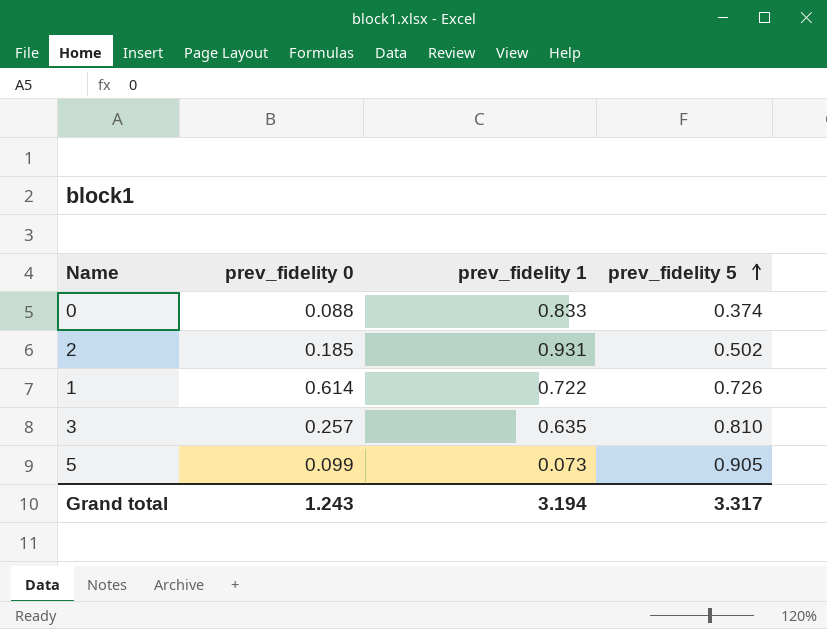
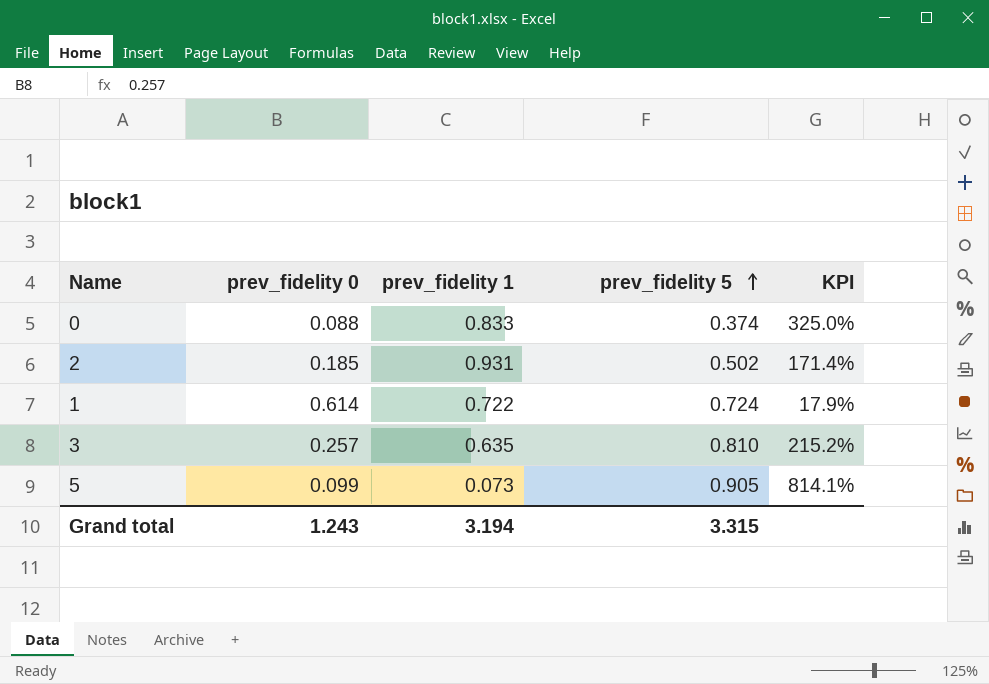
column KPI | formula: none -> ([prev_fidelity 5] - [prev_fidelity 0]) / [prev_fidelity 0]
1 | prev_fidelity 5: 0.726 -> 0.724
Grand total | prev_fidelity 5: 3.317 -> 3.315

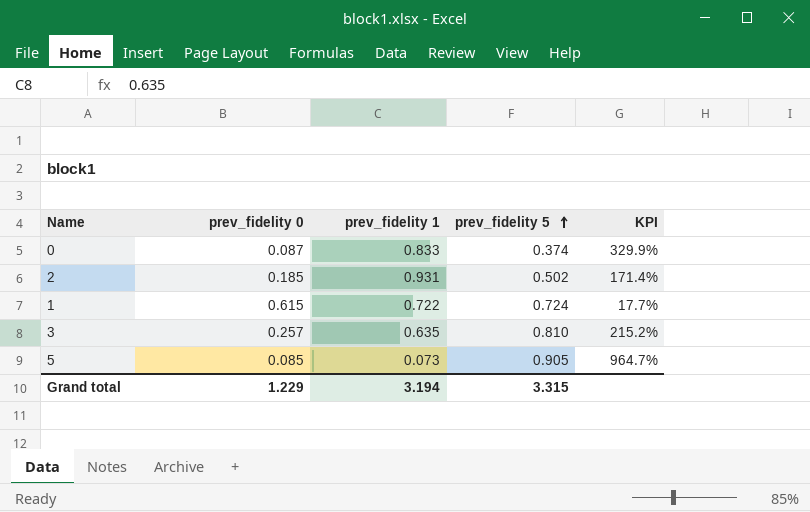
0 | prev_fidelity 0: 0.088 -> 0.087
0 | KPI: 325.0% -> 329.9%
1 | prev_fidelity 0: 0.614 -> 0.615
1 | KPI: 17.9% -> 17.7%
5 | prev_fidelity 0: 0.099 -> 0.085
5 | KPI: 814.1% -> 964.7%
Grand total | prev_fidelity 0: 1.243 -> 1.229

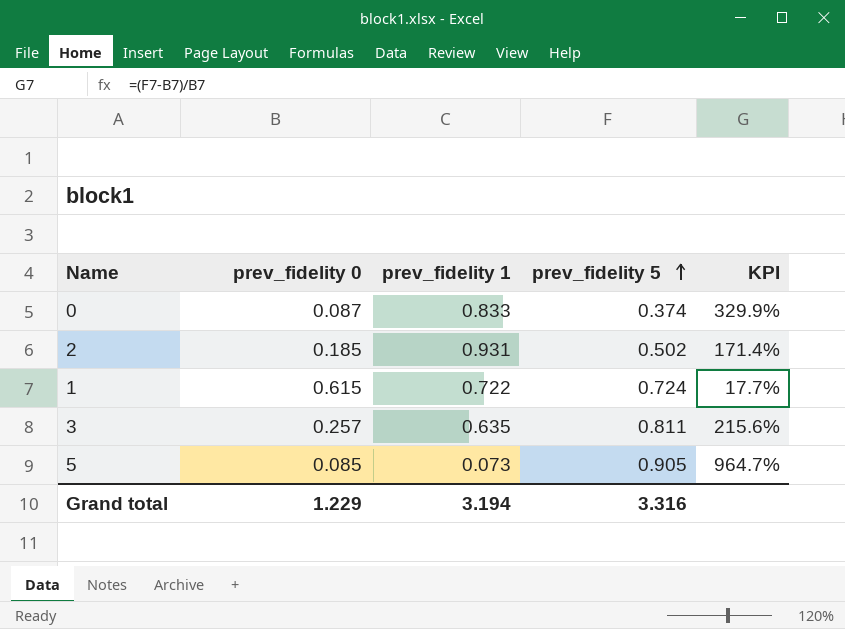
3 | prev_fidelity 5: 0.810 -> 0.811
3 | KPI: 215.2% -> 215.6%
Grand total | prev_fidelity 5: 3.315 -> 3.316

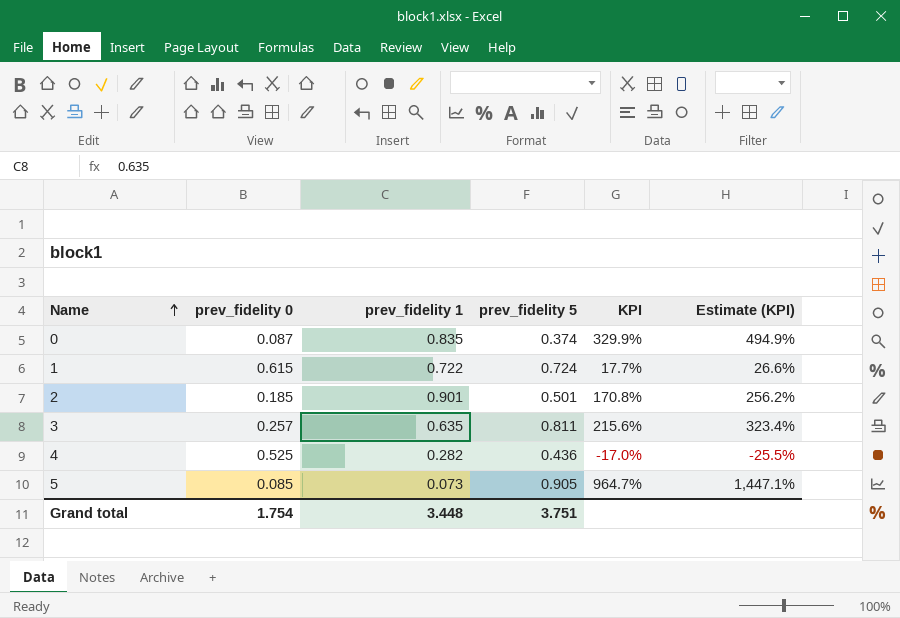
row order: prev_fidelity 5 ascending -> Name ascending
column Estimate (KPI) | formula: none -> [KPI] * 1.5
0 | prev_fidelity 1: 0.833 -> 0.835
2 | prev_fidelity 1: 0.931 -> 0.901
2 | prev_fidelity 5: 0.502 -> 0.501
2 | KPI: 171.4% -> 170.8%
row 4: none -> 0.525 | 0.282 | 0.436 | -17.0% | -25.5%
Grand total | prev_fidelity 0: 1.229 -> 1.754
Grand total | prev_fidelity 1: 3.194 -> 3.448
Grand total | prev_fidelity 5: 3.316 -> 3.751

